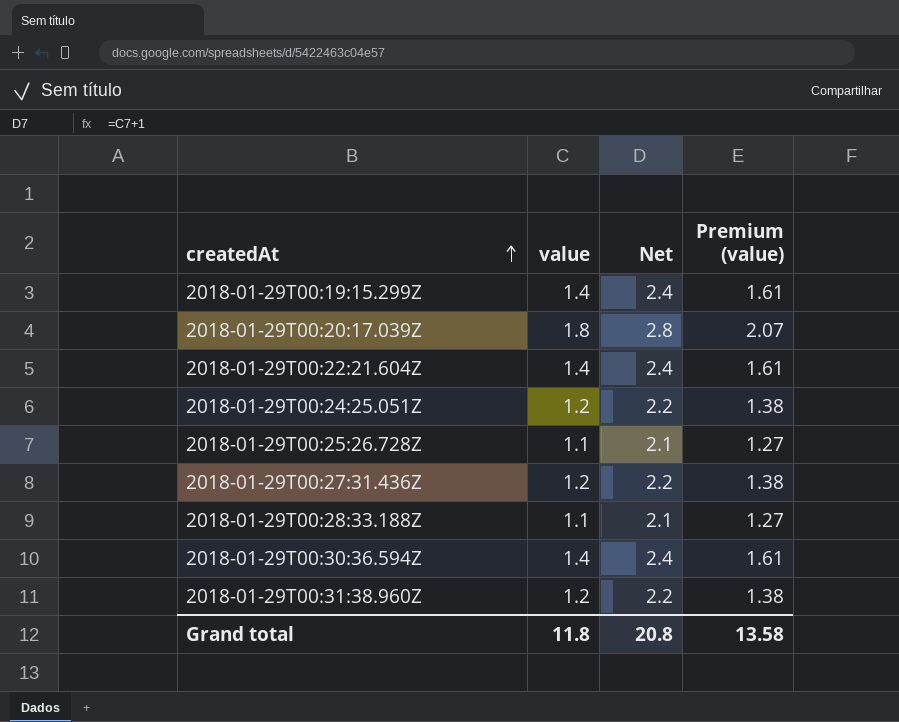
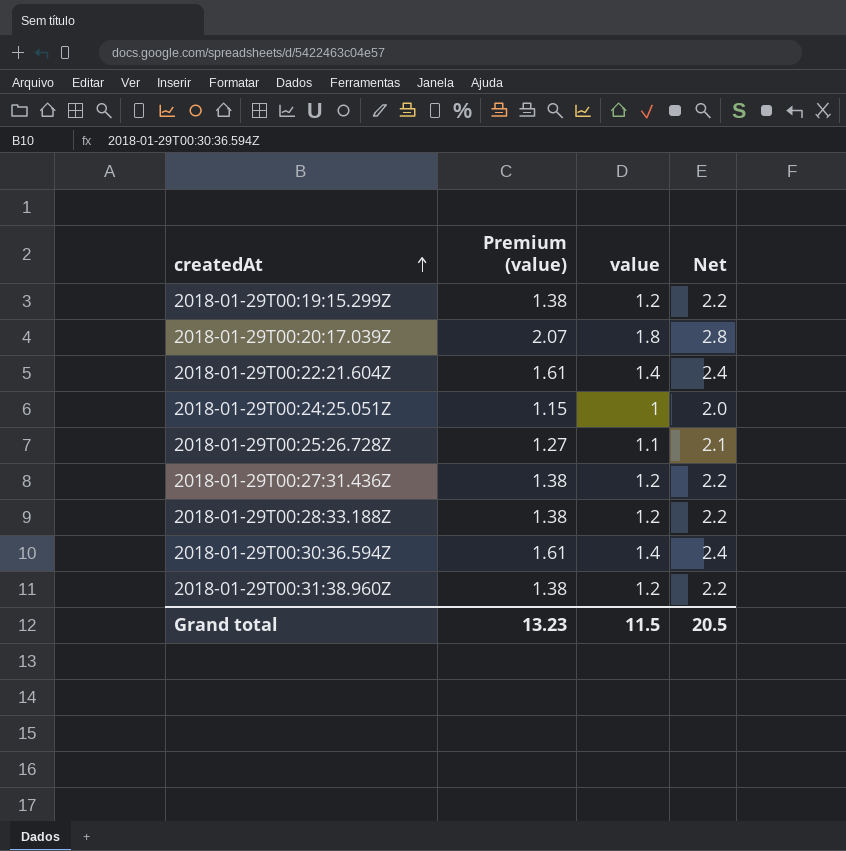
column Premium (value) | position: 4 -> 2
2018-01-29T00:19:15.299Z | Premium (value): 1.61 -> 1.38
2018-01-29T00:19:15.299Z | value: 1.4 -> 1.2
2018-01-29T00:19:15.299Z | Net: 2.4 -> 2.2
2018-01-29T00:24:25.051Z | Premium (value): 1.38 -> 1.15
2018-01-29T00:24:25.051Z | value: 1.2 -> 1
2018-01-29T00:24:25.051Z | Net: 2.2 -> 2.0
2018-01-29T00:28:33.188Z | Premium (value): 1.27 -> 1.38
2018-01-29T00:28:33.188Z | value: 1.1 -> 1.2
2018-01-29T00:28:33.188Z | Net: 2.1 -> 2.2
Grand total | Premium (value): 13.58 -> 13.23
Grand total | value: 11.8 -> 11.5
Grand total | Net: 20.8 -> 20.5

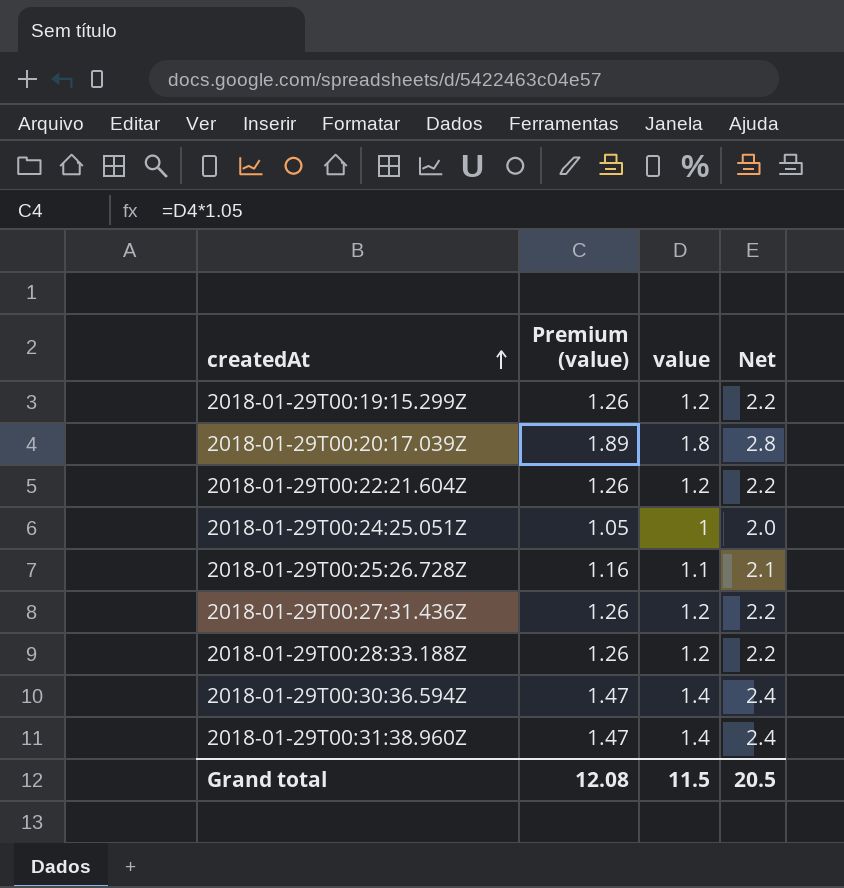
column Premium (value) | formula: [value] * 1.15 -> [value] * 1.05
2018-01-29T00:22:21.604Z | value: 1.4 -> 1.2
2018-01-29T00:22:21.604Z | Net: 2.4 -> 2.2
2018-01-29T00:31:38.960Z | value: 1.2 -> 1.4
2018-01-29T00:31:38.960Z | Net: 2.2 -> 2.4
Grand total | Premium (value): 13.23 -> 12.08

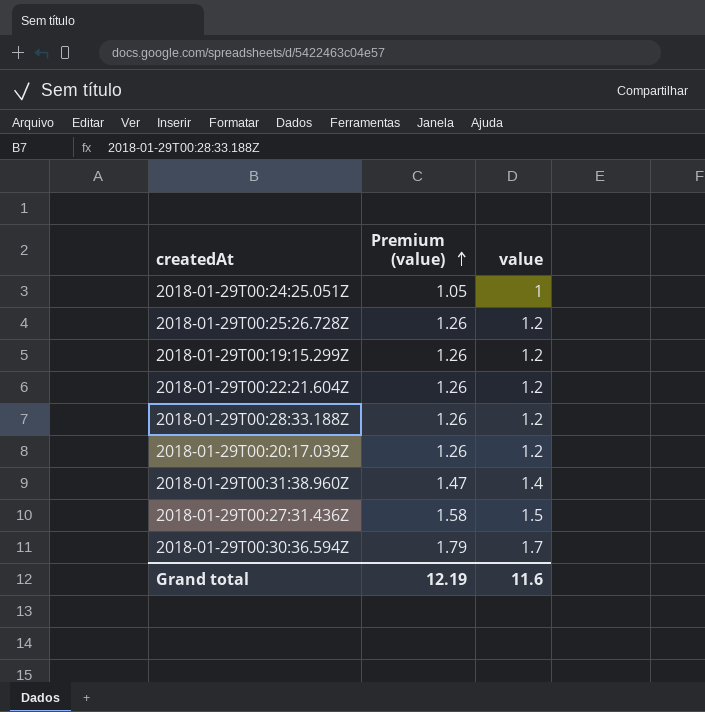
row order: createdAt ascending -> Premium (value) ascending
column Net | formula: [value] + 1 -> none
2018-01-29T00:25:26.728Z | Premium (value): 1.16 -> 1.26
2018-01-29T00:25:26.728Z | value: 1.1 -> 1.2
2018-01-29T00:20:17.039Z | Premium (value): 1.89 -> 1.26
2018-01-29T00:20:17.039Z | value: 1.8 -> 1.2
2018-01-29T00:27:31.436Z | Premium (value): 1.26 -> 1.58
2018-01-29T00:27:31.436Z | value: 1.2 -> 1.5
2018-01-29T00:30:36.594Z | Premium (value): 1.47 -> 1.79
2018-01-29T00:30:36.594Z | value: 1.4 -> 1.7
Grand total | Premium (value): 12.08 -> 12.19
Grand total | value: 11.5 -> 11.6

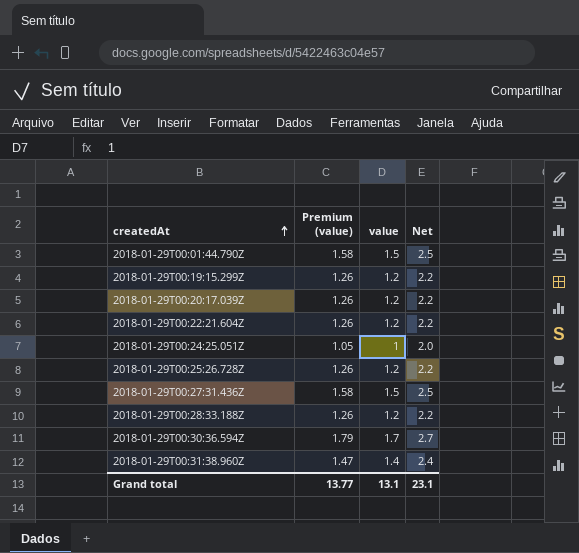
row order: Premium (value) ascending -> createdAt ascending
column Net | formula: none -> [value] + 1
row 2018-01-29T00:01:44.790Z: none -> 1.58 | 1.5 | 2.5
Grand total | Premium (value): 12.19 -> 13.77
Grand total | value: 11.6 -> 13.1

